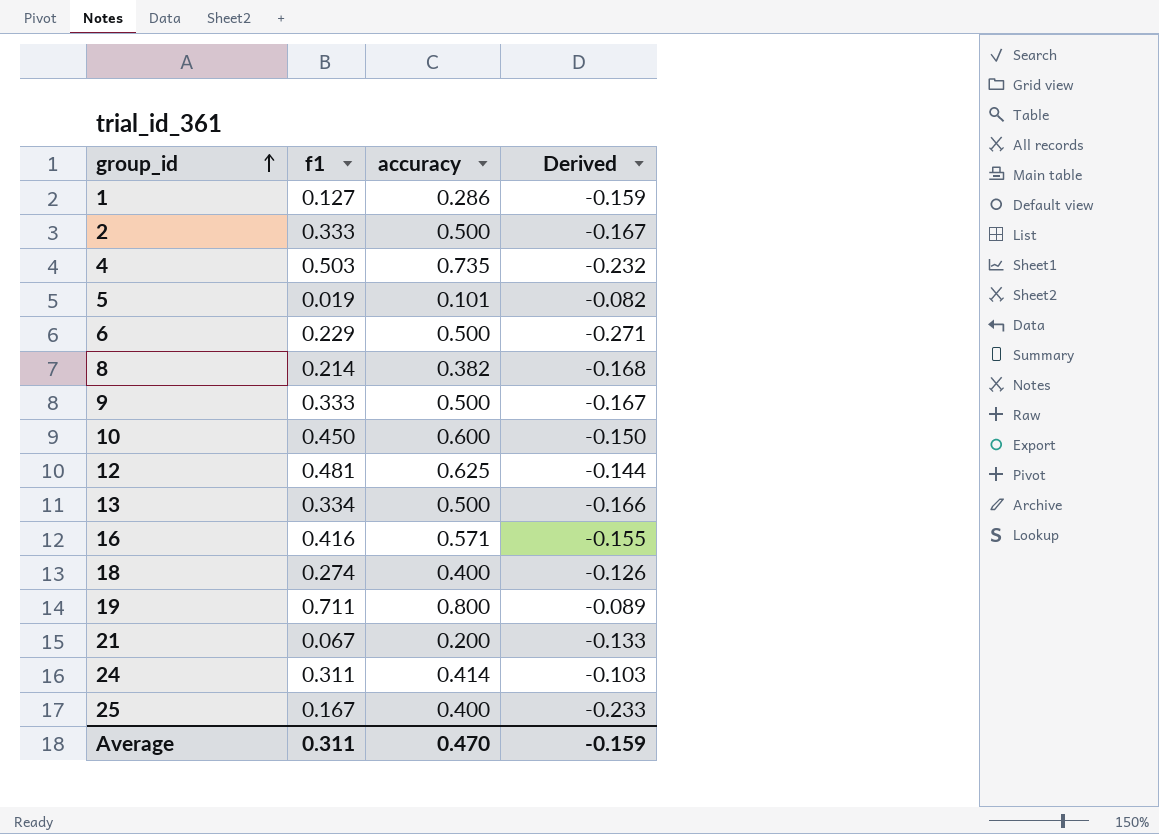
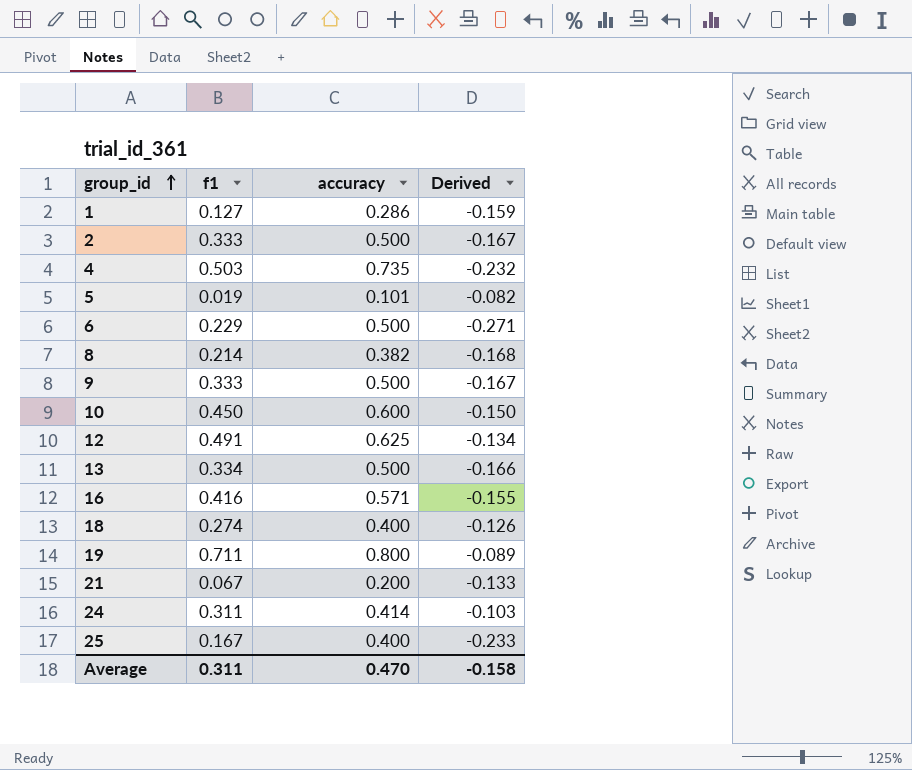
12 | f1: 0.481 -> 0.491
12 | Derived: -0.144 -> -0.134
Average | Derived: -0.159 -> -0.158

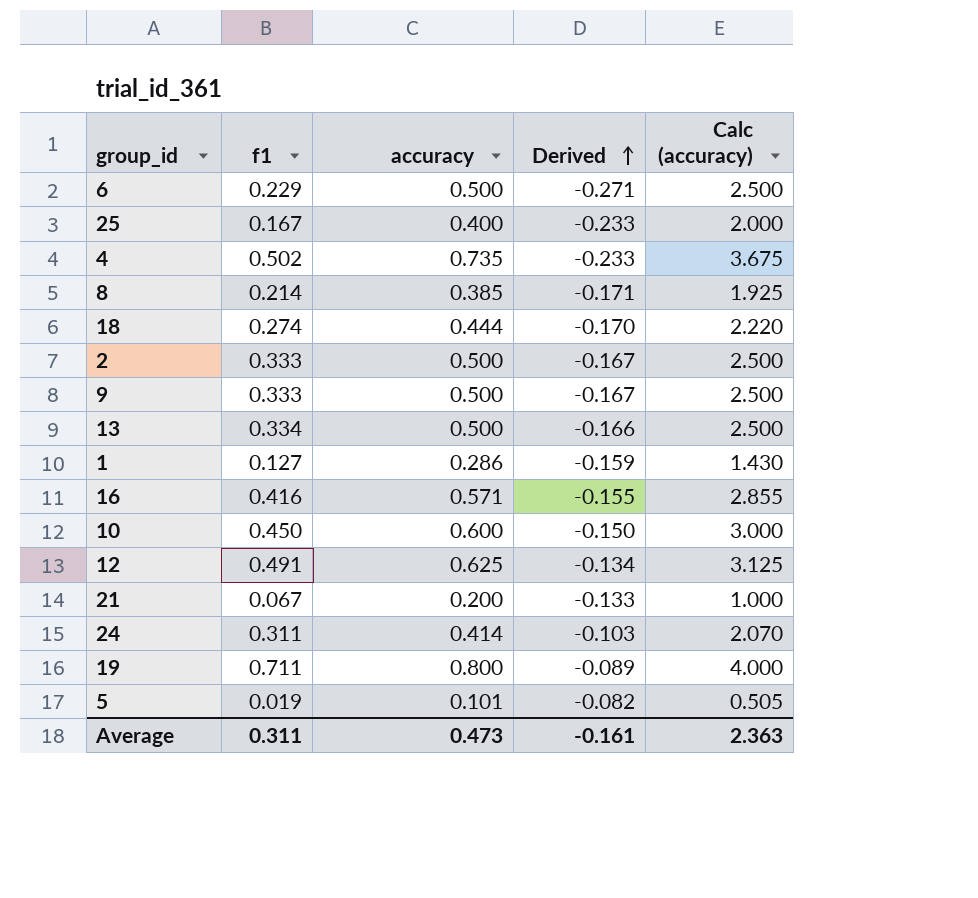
row order: group_id ascending -> Derived ascending
column Calc (accuracy) | formula: none -> [accuracy] * 5
4 | f1: 0.503 -> 0.502
4 | Derived: -0.232 -> -0.233
8 | accuracy: 0.382 -> 0.385
8 | Derived: -0.168 -> -0.171
18 | accuracy: 0.400 -> 0.444
18 | Derived: -0.126 -> -0.170
Average | accuracy: 0.470 -> 0.473
Average | Derived: -0.158 -> -0.161

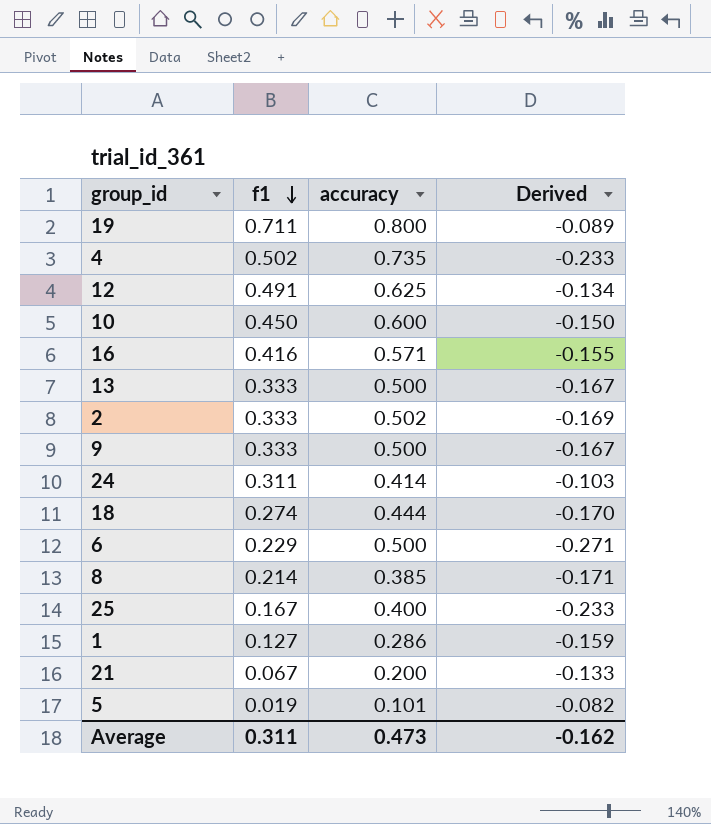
row order: Derived ascending -> f1 descending
column Calc (accuracy) | formula: [accuracy] * 5 -> none
13 | f1: 0.334 -> 0.333
13 | Derived: -0.166 -> -0.167
2 | accuracy: 0.500 -> 0.502
2 | Derived: -0.167 -> -0.169
Average | Derived: -0.161 -> -0.162

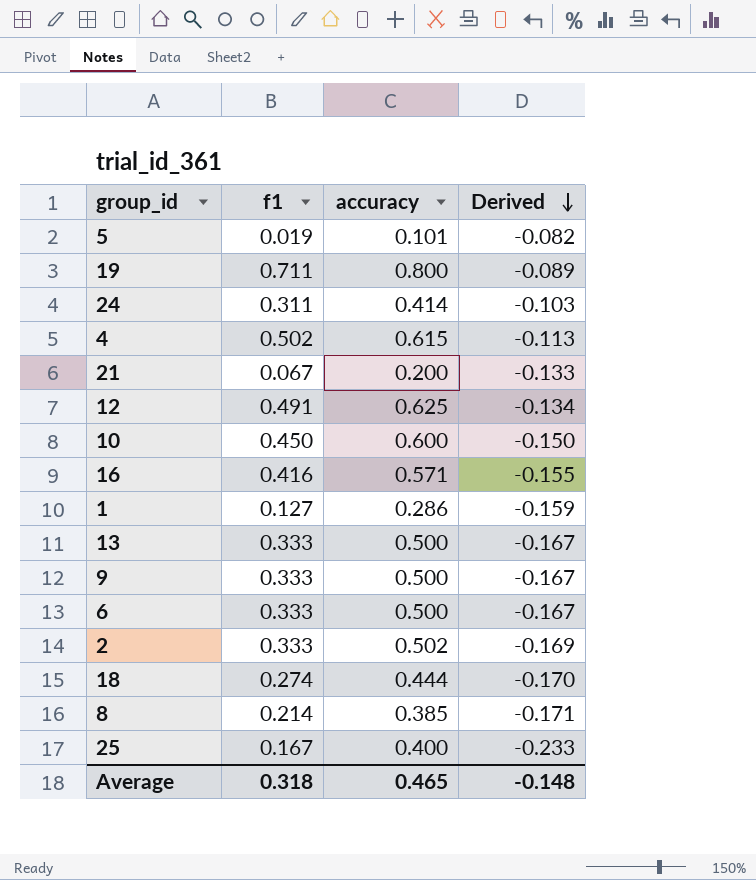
row order: f1 descending -> Derived descending
4 | accuracy: 0.735 -> 0.615
4 | Derived: -0.233 -> -0.113
6 | f1: 0.229 -> 0.333
6 | Derived: -0.271 -> -0.167
Average | f1: 0.311 -> 0.318
Average | accuracy: 0.473 -> 0.465
Average | Derived: -0.162 -> -0.148

